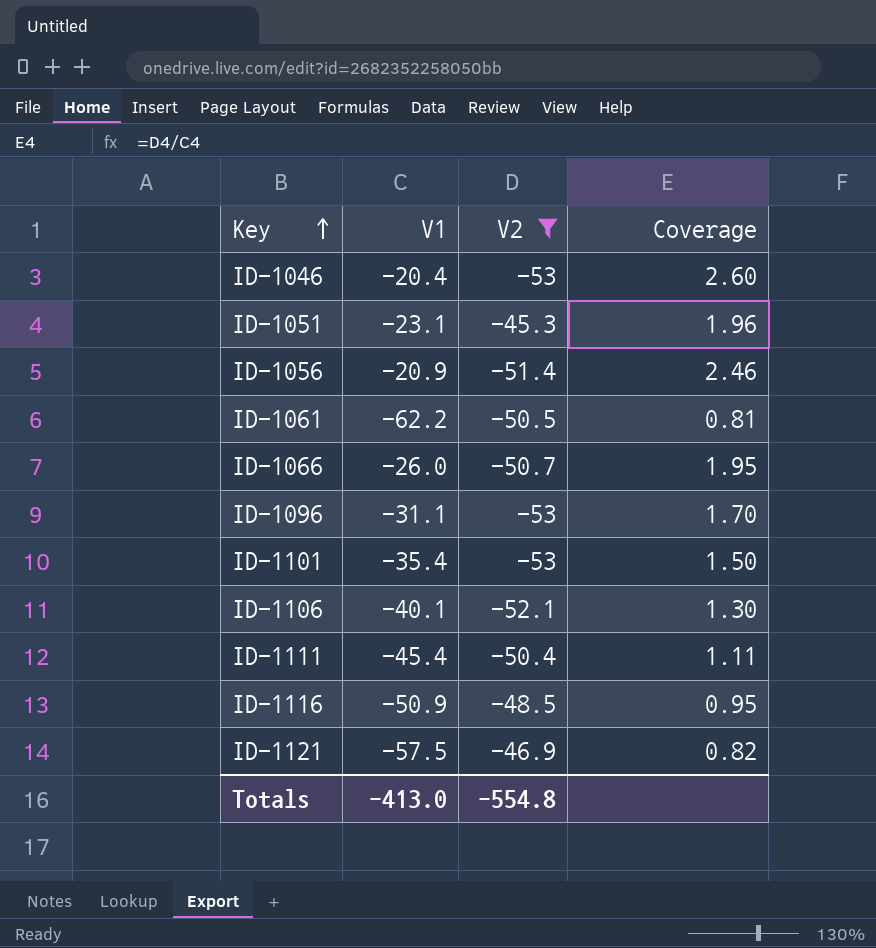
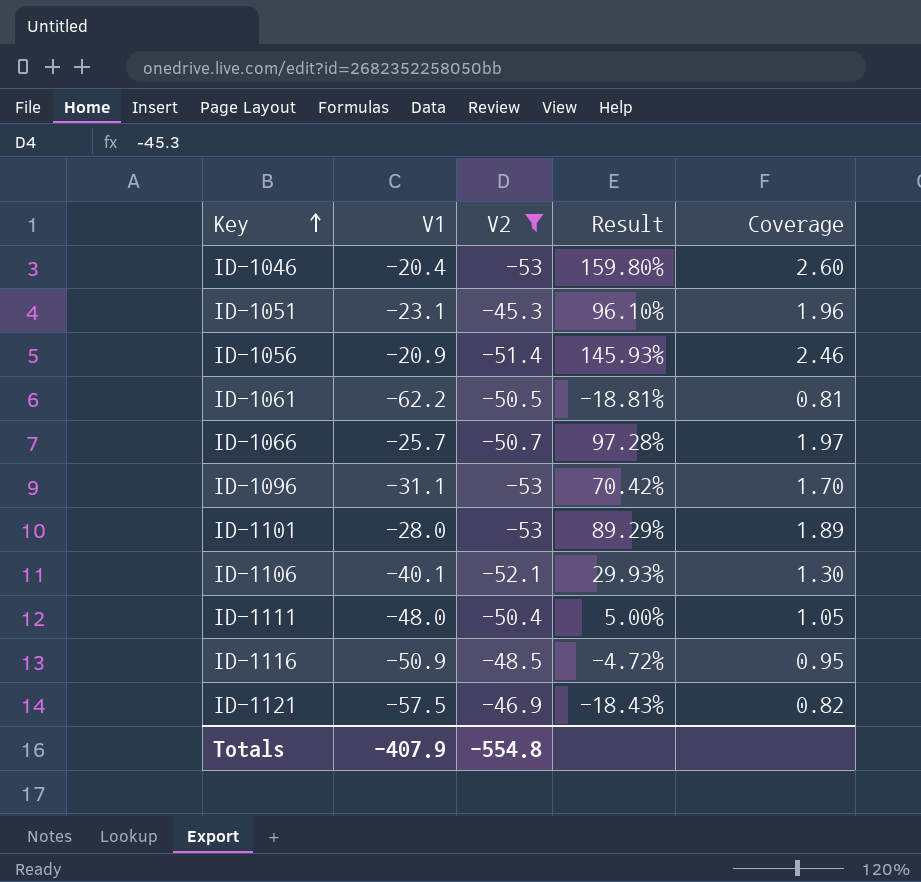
column Result | formula: none -> ([V2] - [V1]) / [V1]
ID-1066 | V1: -26.0 -> -25.7
ID-1066 | Coverage: 1.95 -> 1.97
ID-1101 | V1: -35.4 -> -28.0
ID-1101 | Coverage: 1.50 -> 1.89
ID-1111 | V1: -45.4 -> -48.0
ID-1111 | Coverage: 1.11 -> 1.05
Totals | V1: -413.0 -> -407.9

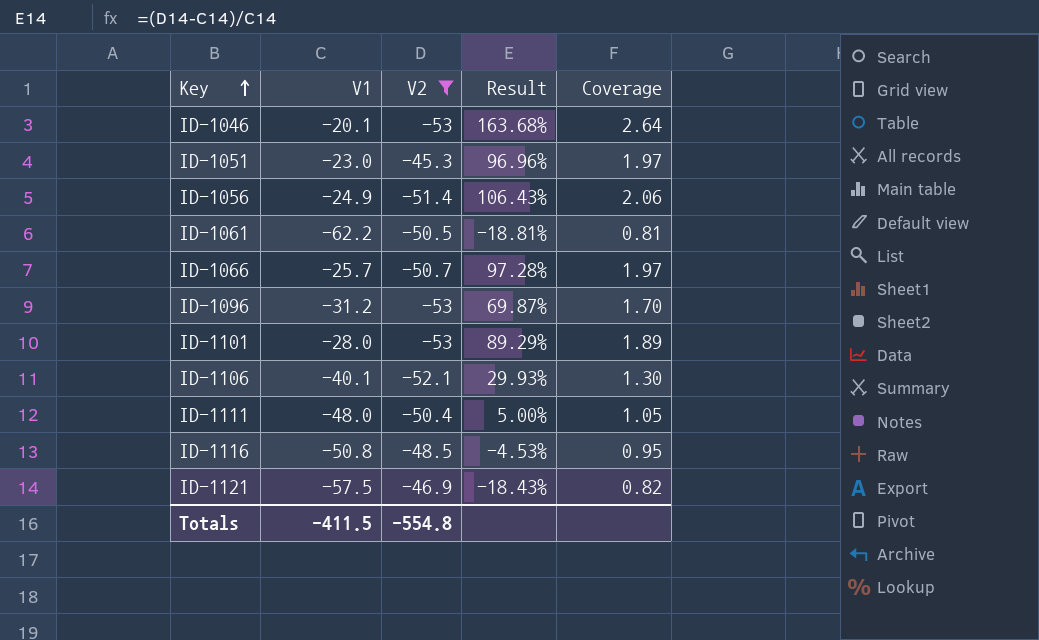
ID-1046 | V1: -20.4 -> -20.1
ID-1046 | Result: 159.80% -> 163.68%
ID-1046 | Coverage: 2.60 -> 2.64
ID-1051 | V1: -23.1 -> -23.0
ID-1051 | Result: 96.10% -> 96.96%
ID-1051 | Coverage: 1.96 -> 1.97
ID-1056 | V1: -20.9 -> -24.9
ID-1056 | Result: 145.93% -> 106.43%
ID-1056 | Coverage: 2.46 -> 2.06
ID-1096 | V1: -31.1 -> -31.2
ID-1096 | Result: 70.42% -> 69.87%
ID-1116 | V1: -50.9 -> -50.8
ID-1116 | Result: -4.72% -> -4.53%
Totals | V1: -407.9 -> -411.5

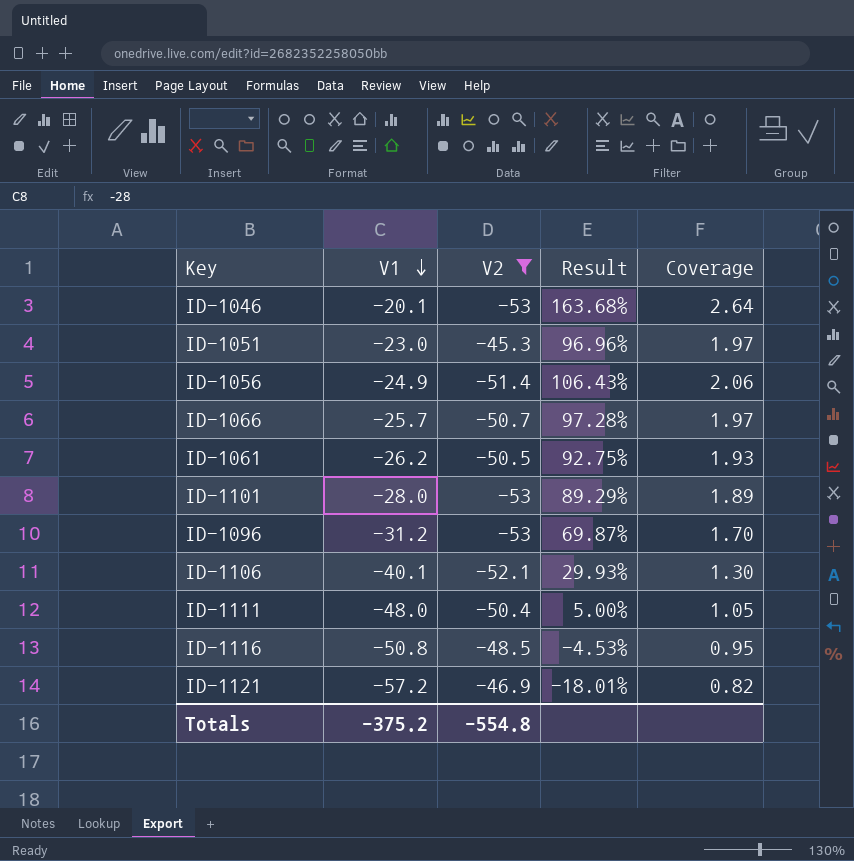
row order: Key ascending -> V1 descending
ID-1061 | V1: -62.2 -> -26.2
ID-1061 | Result: -18.81% -> 92.75%
ID-1061 | Coverage: 0.81 -> 1.93
ID-1121 | V1: -57.5 -> -57.2
ID-1121 | Result: -18.43% -> -18.01%
Totals | V1: -411.5 -> -375.2

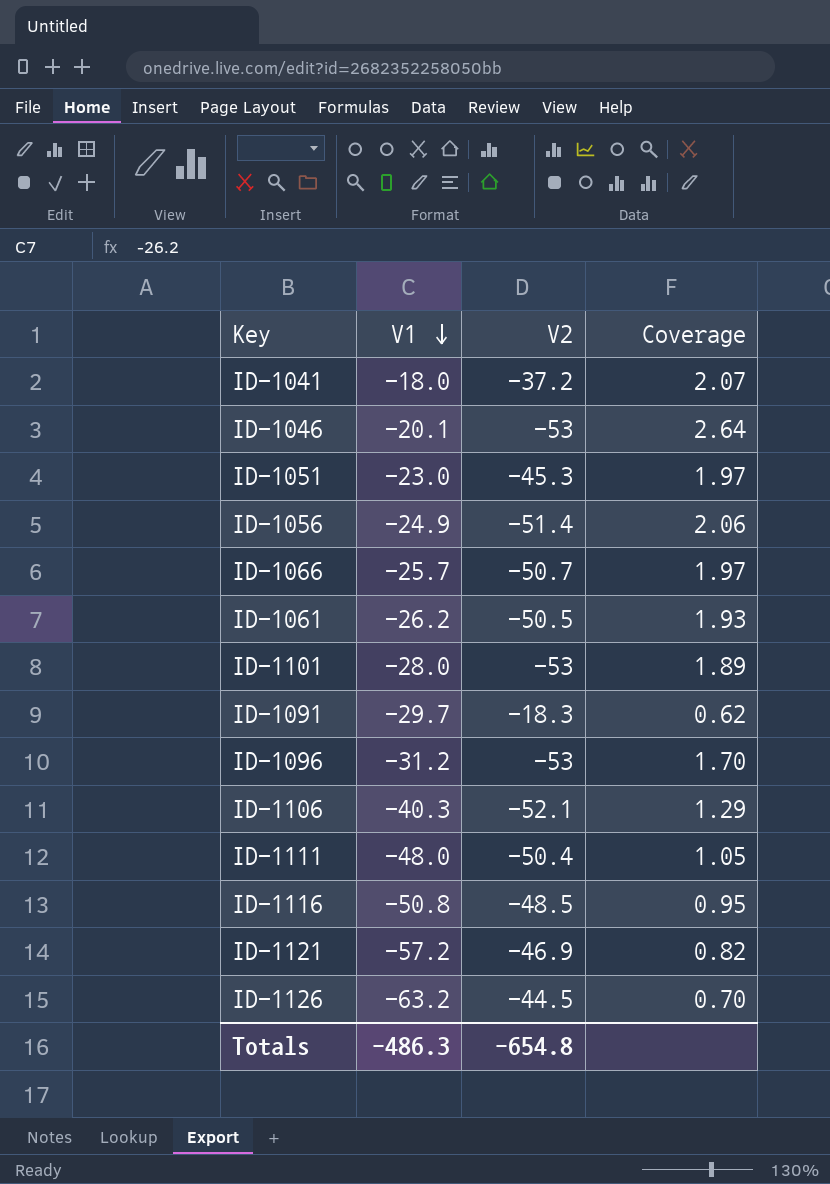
filter: V2 <= -45.3 -> none
column Result | formula: ([V2] - [V1]) / [V1] -> none
ID-1106 | V1: -40.1 -> -40.3
ID-1106 | Coverage: 1.30 -> 1.29
Totals | V1: -375.2 -> -486.3
Totals | V2: -554.8 -> -654.8

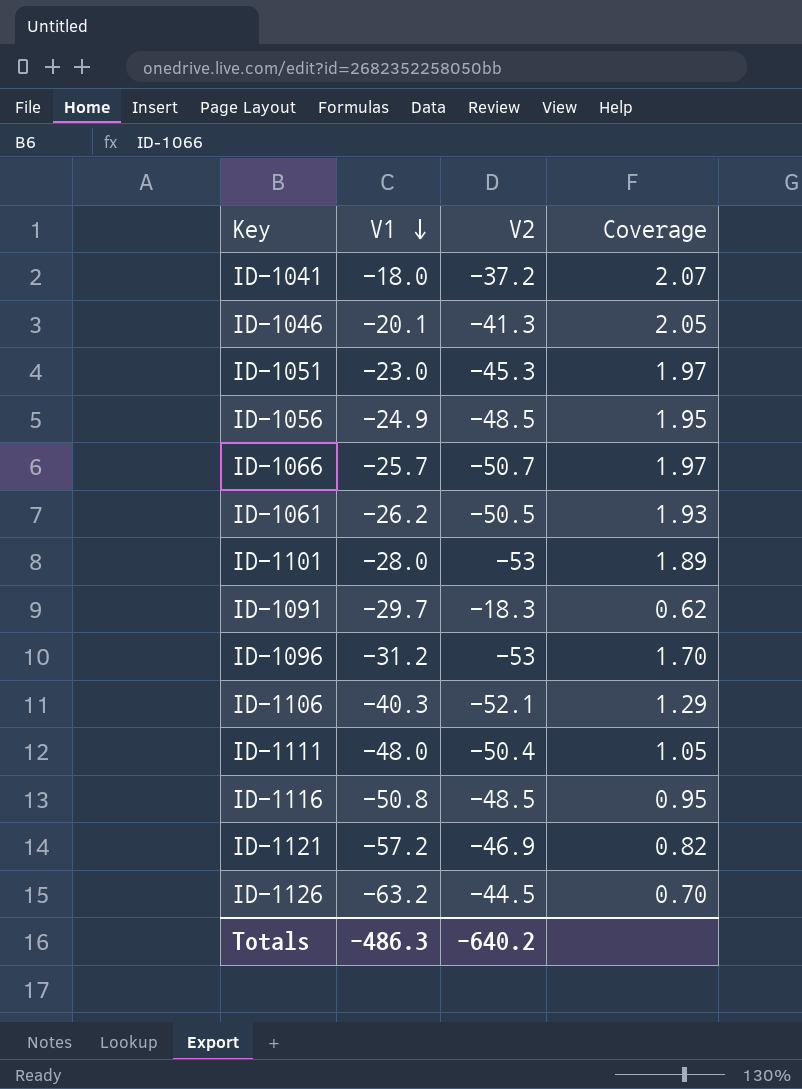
ID-1046 | V2: -53 -> -41.3
ID-1046 | Coverage: 2.64 -> 2.05
ID-1056 | V2: -51.4 -> -48.5
ID-1056 | Coverage: 2.06 -> 1.95
Totals | V2: -654.8 -> -640.2

